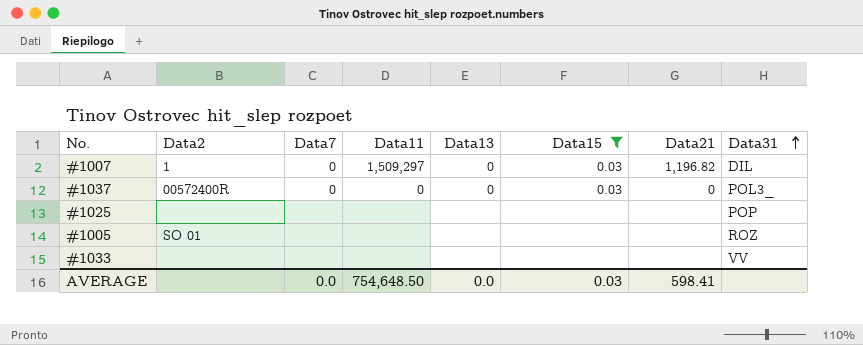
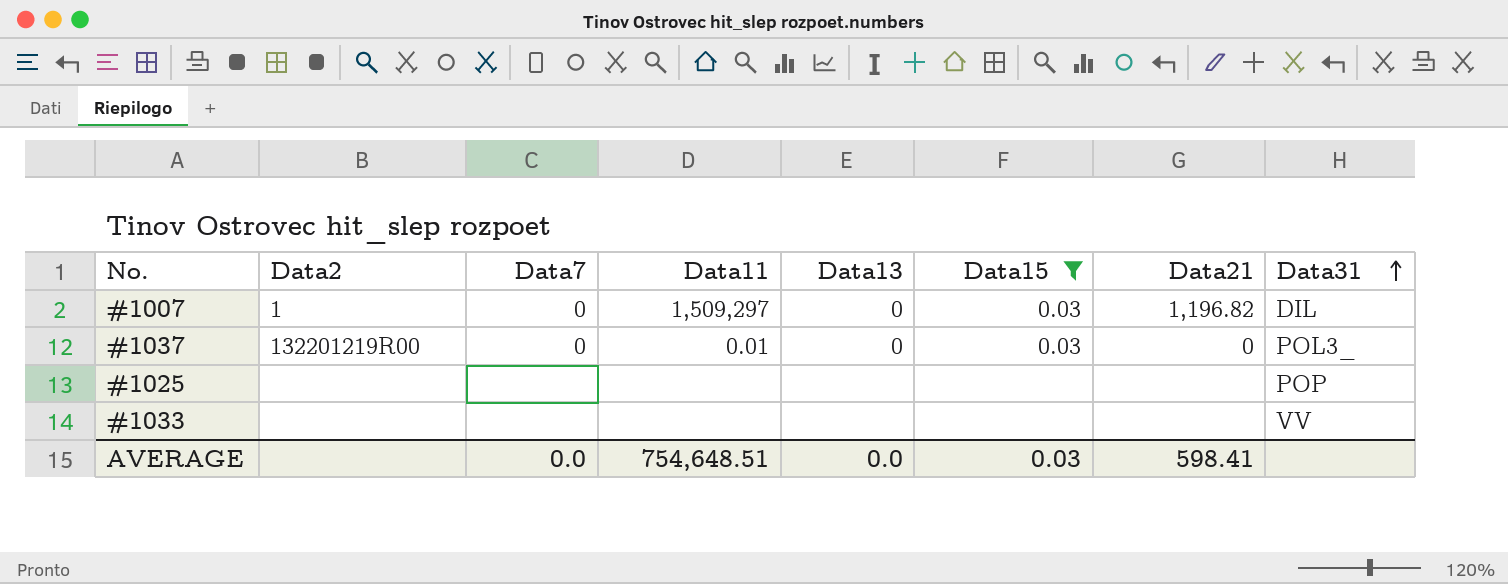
row #1005: SO 01 | none | none | none | none | none | ROZ -> none
#1037 | Data2: 00572400R -> 132201219R00
#1037 | Data11: 0 -> 0.01
AVERAGE | Data11: 754,648.50 -> 754,648.51

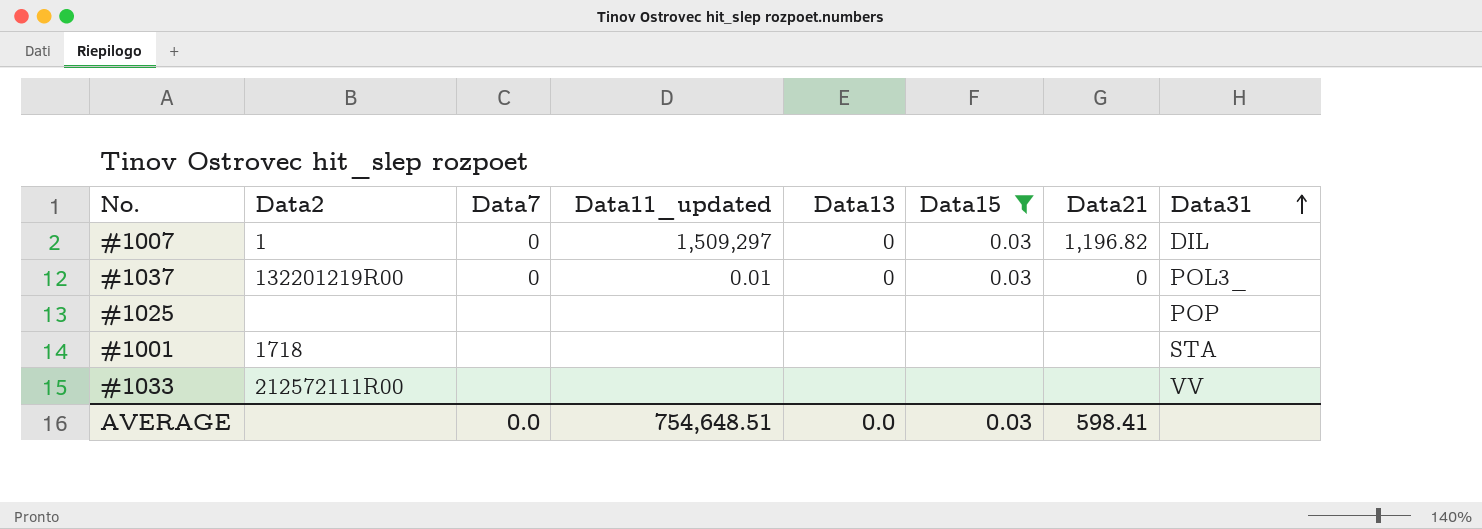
column name: Data11 -> Data11_updated
row #1001: none -> 1718 | none | none | none | none | none | STA
#1033 | Data2: none -> 212572111R00

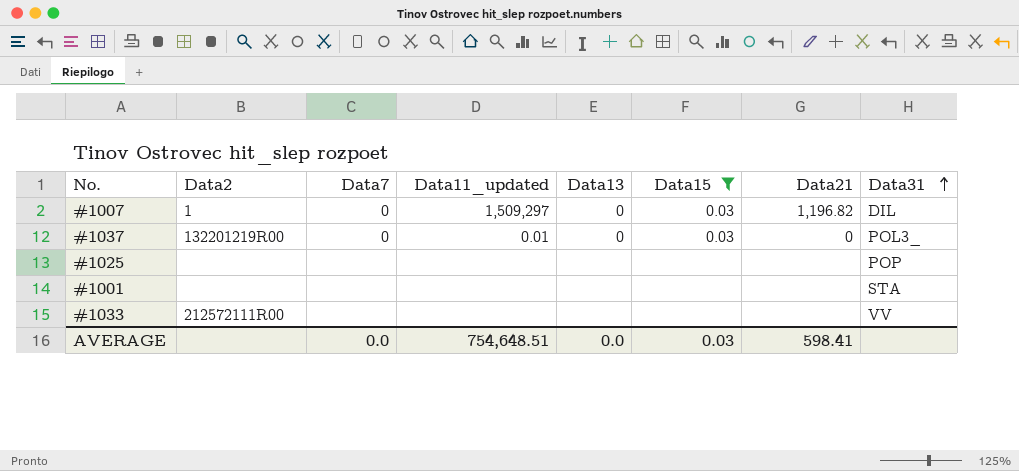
#1001 | Data2: 1718 -> none

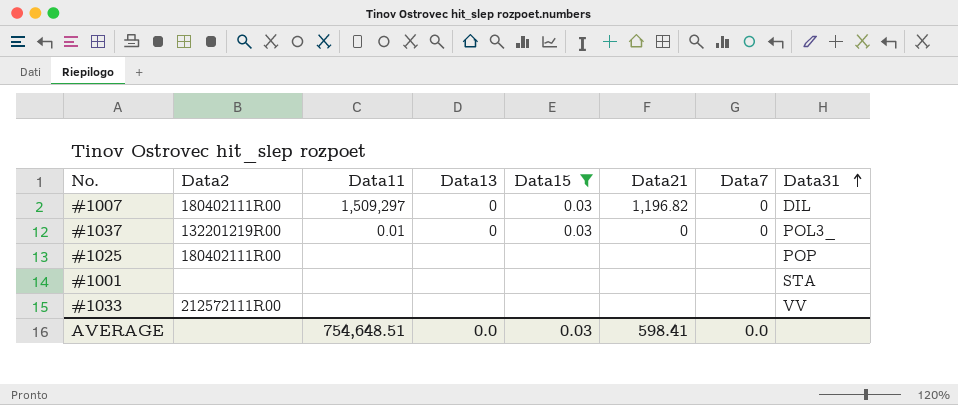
column name: Data11_updated -> Data11
column Data7 | position: 3 -> 7
#1007 | Data2: 1 -> 180402111R00
#1025 | Data2: none -> 180402111R00

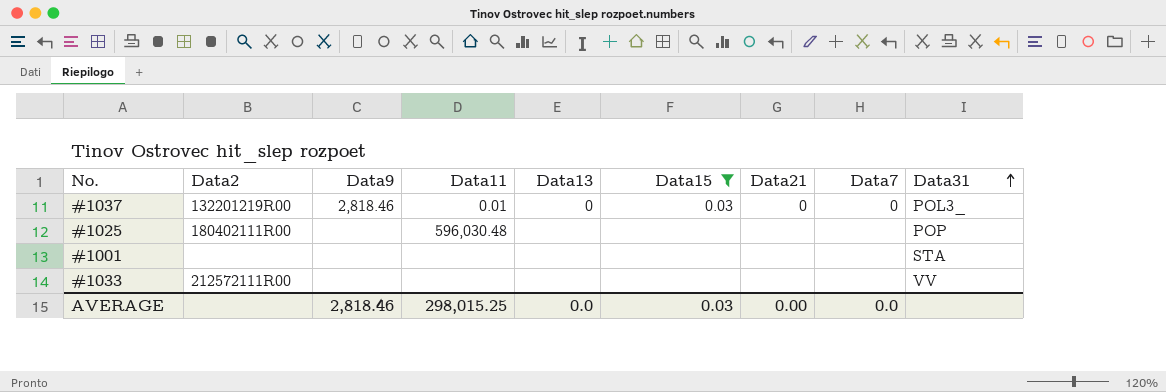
column Data9 | position: none -> 3
row #1007: 180402111R00 | 1,509,297 | 0 | 0.03 | 1,196.82 | 0 | DIL -> none
#1025 | Data11: none -> 596,030.48
AVERAGE | Data11: 754,648.51 -> 298,015.25
AVERAGE | Data21: 598.41 -> 0.00

